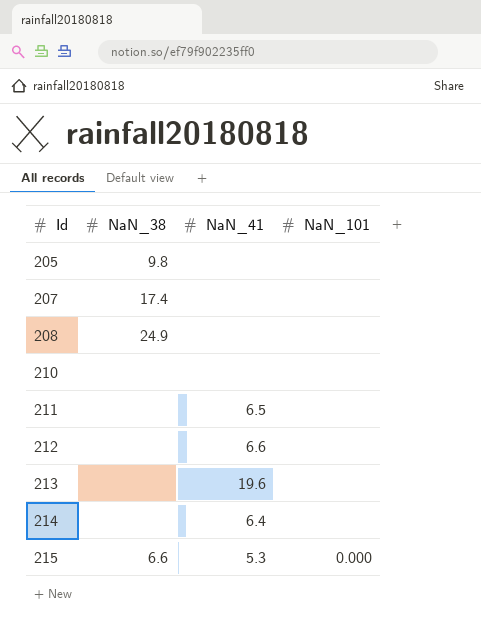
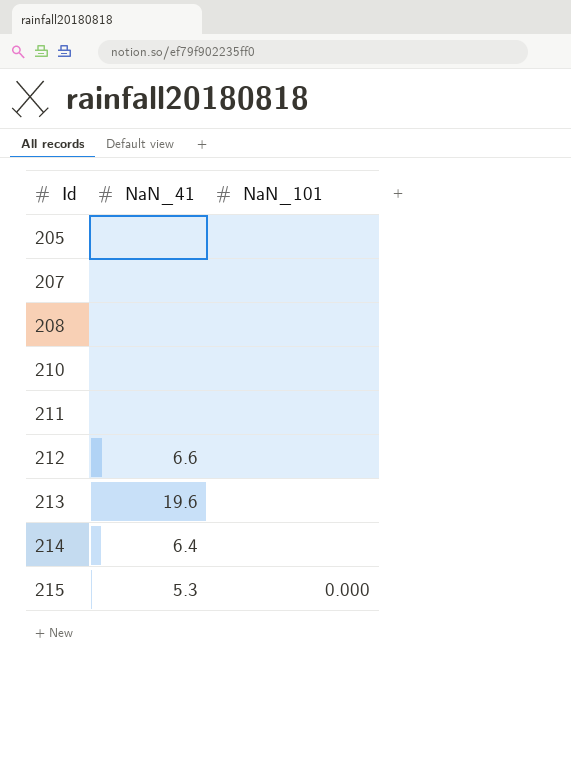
column NaN_38 | position: 2 -> none
211 | NaN_41: 6.5 -> none

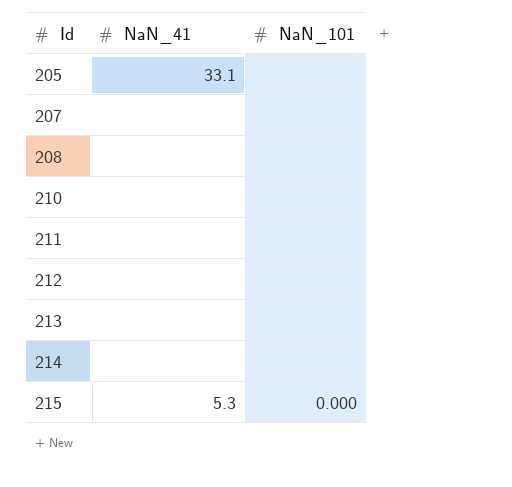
205 | NaN_41: none -> 33.1
212 | NaN_41: 6.6 -> none
213 | NaN_41: 19.6 -> none
214 | NaN_41: 6.4 -> none

